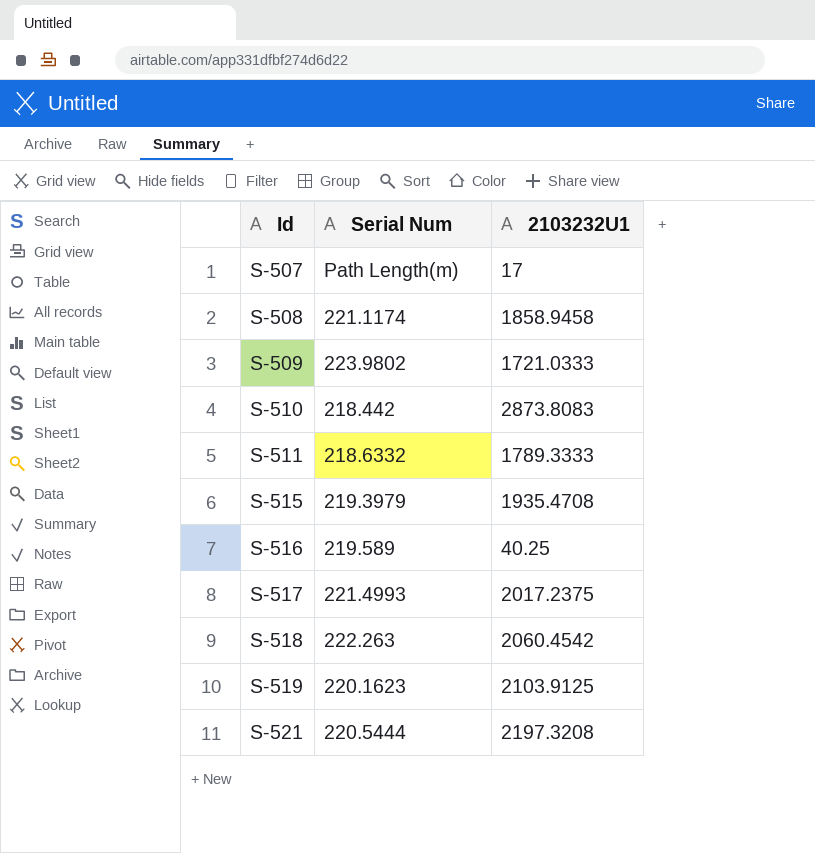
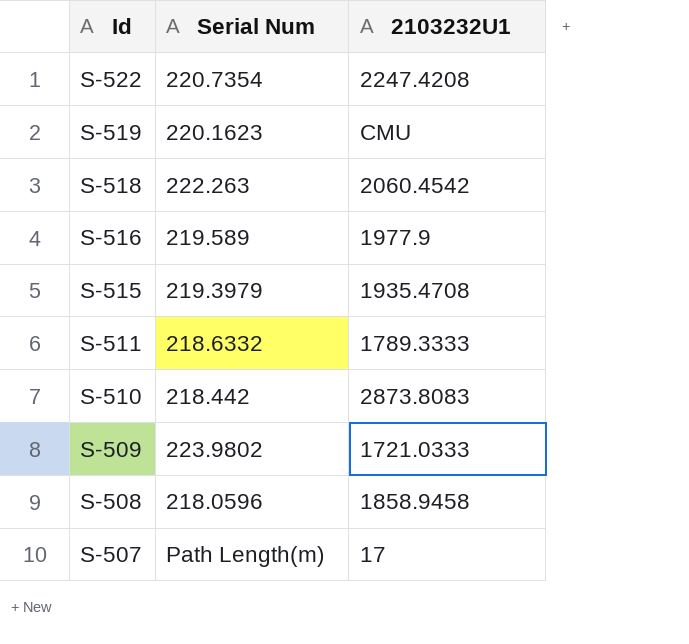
row order: Id ascending -> Id descending
row S-517: 221.4993 | 2017.2375 -> none
row S-521: 220.5444 | 2197.3208 -> none
row S-522: none -> 220.7354 | 2247.4208
S-519 | 2103232U1: 2103.9125 -> CMU
S-516 | 2103232U1: 40.25 -> 1977.9
S-508 | Serial Num: 221.1174 -> 218.0596

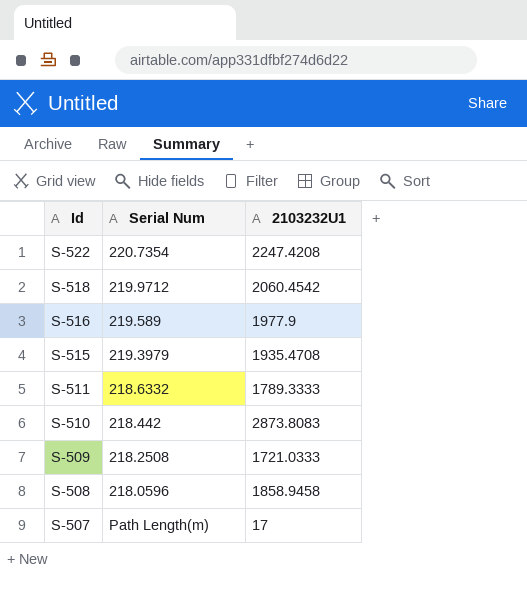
row S-519: 220.1623 | CMU -> none
S-518 | Serial Num: 222.263 -> 219.9712
S-509 | Serial Num: 223.9802 -> 218.2508

